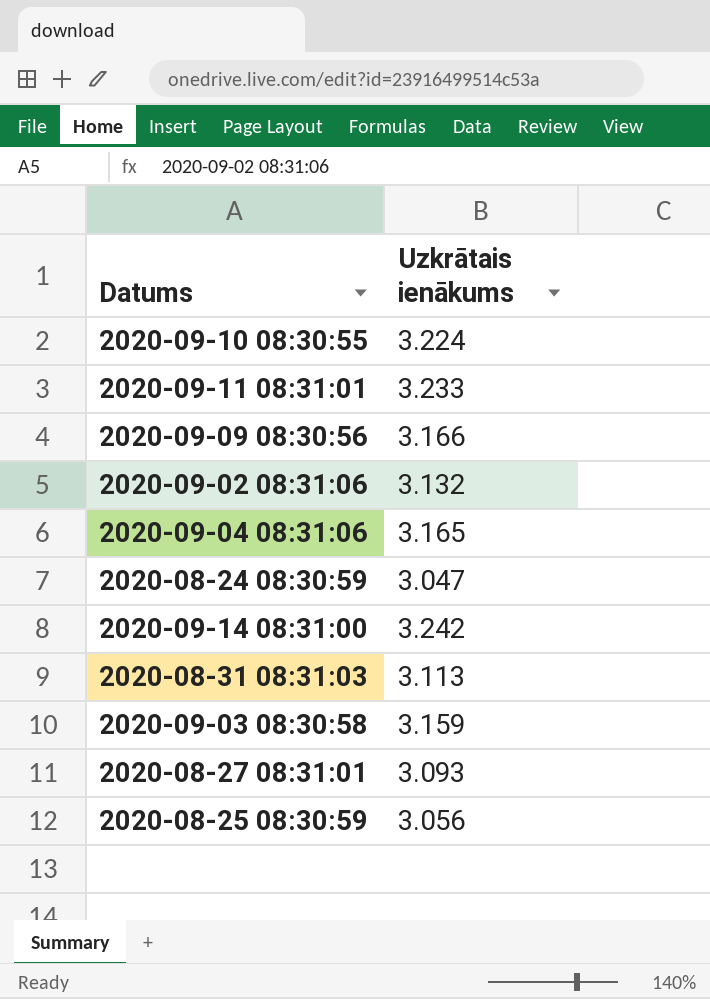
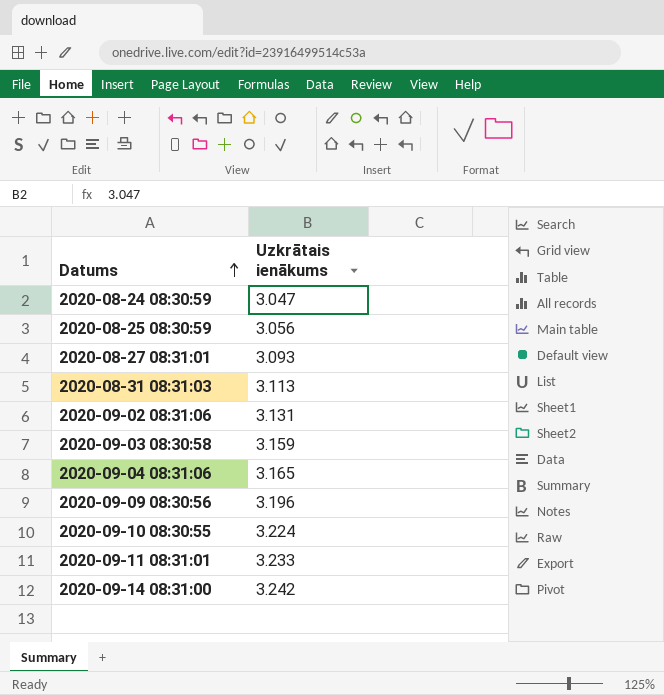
row order: none -> Datums ascending
2020-09-02 08:31:06 | Uzkrātais ienākums: 3.132 -> 3.131
2020-09-09 08:30:56 | Uzkrātais ienākums: 3.166 -> 3.196

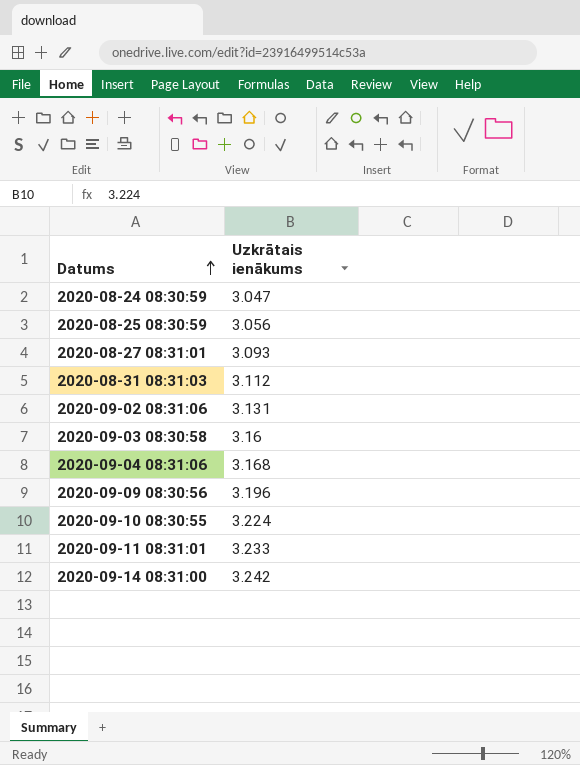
2020-08-31 08:31:03 | Uzkrātais ienākums: 3.113 -> 3.112
2020-09-03 08:30:58 | Uzkrātais ienākums: 3.159 -> 3.16
2020-09-04 08:31:06 | Uzkrātais ienākums: 3.165 -> 3.168

